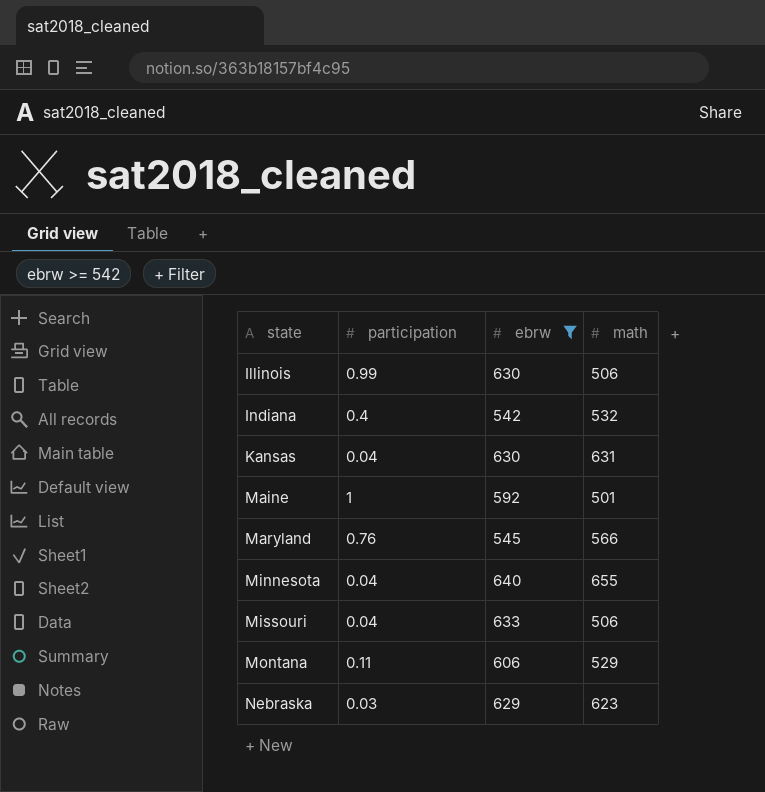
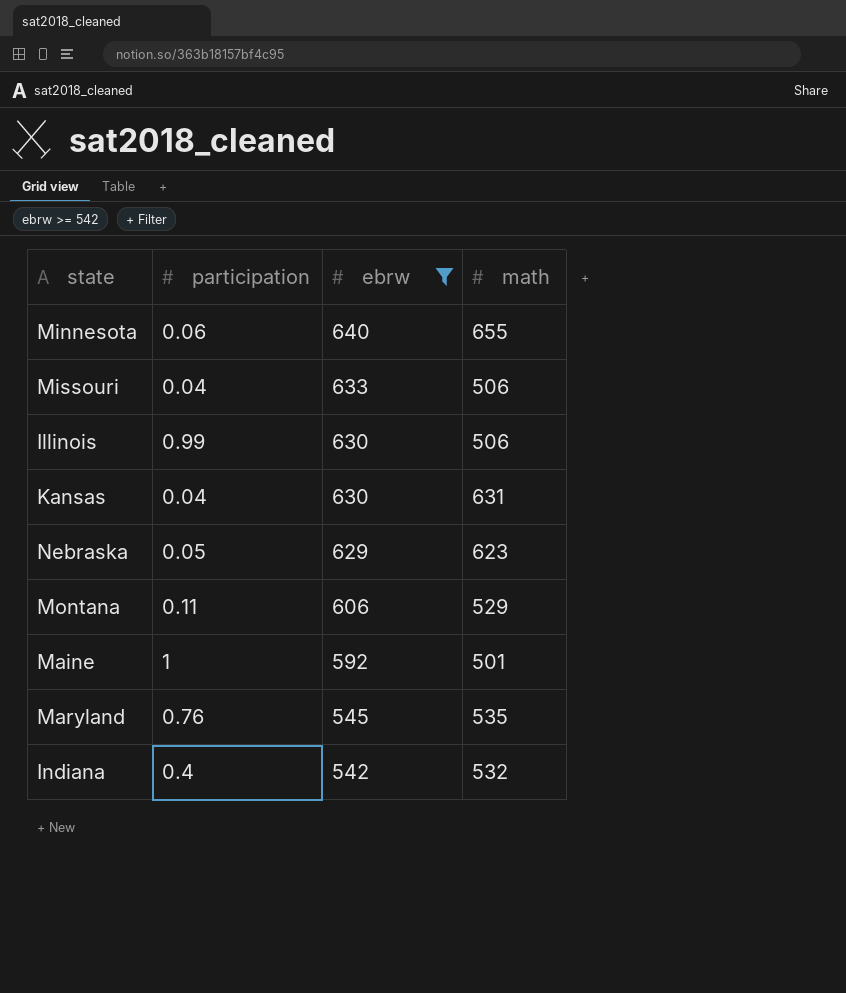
row order: state ascending -> ebrw descending
Minnesota | participation: 0.04 -> 0.06
Nebraska | participation: 0.03 -> 0.05
Maryland | math: 566 -> 535

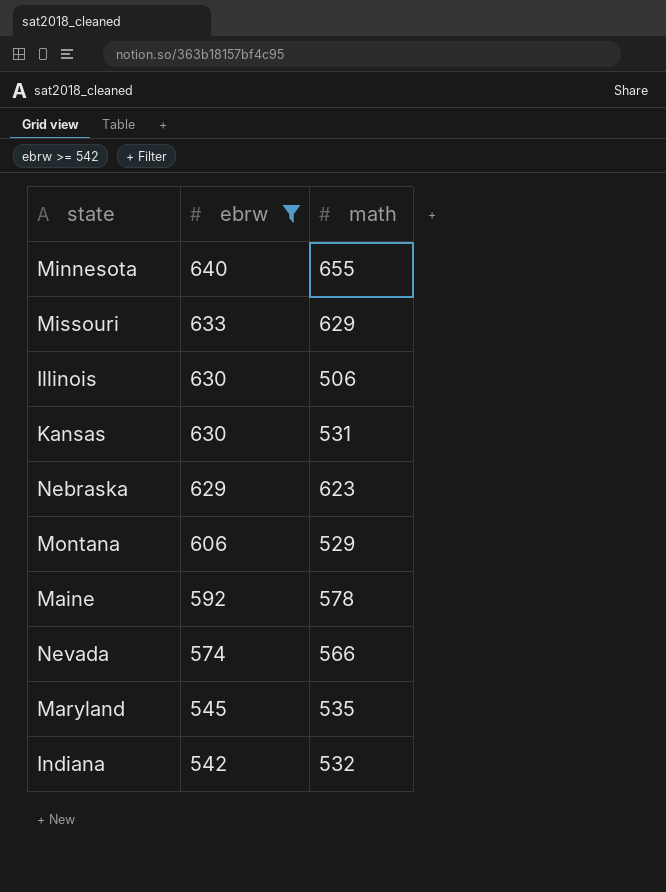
column participation | position: 2 -> none
Missouri | math: 506 -> 629
Kansas | math: 631 -> 531
Maine | math: 501 -> 578
row Nevada: none -> 574 | 566

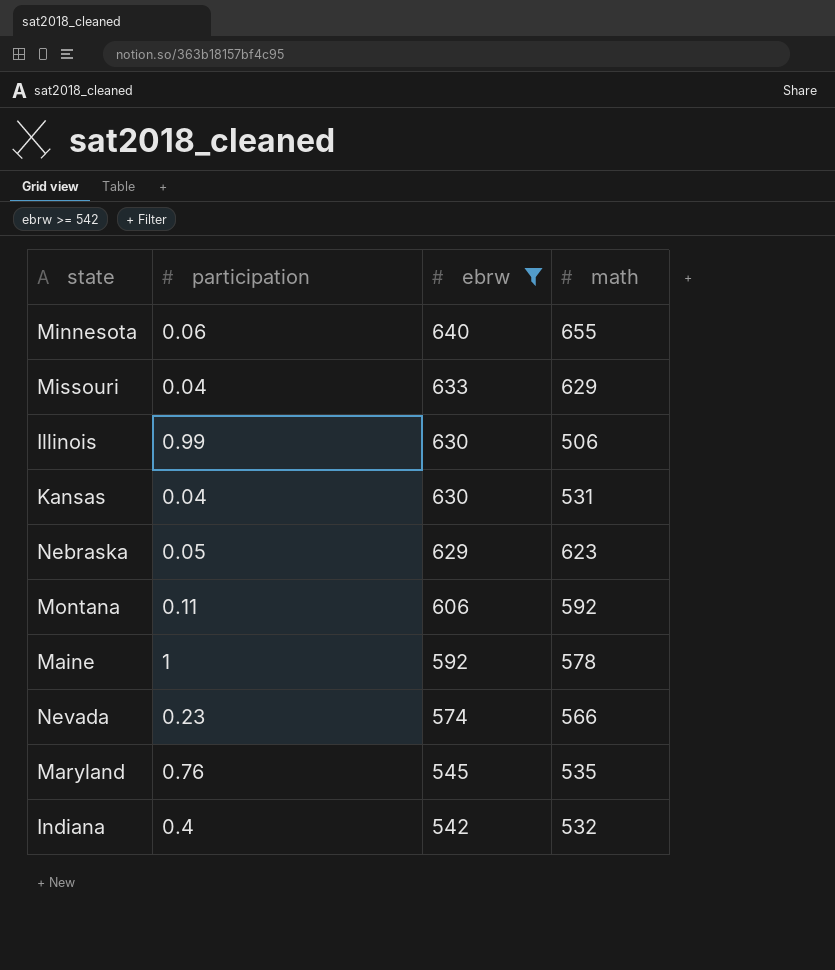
column participation | position: none -> 2
Montana | math: 529 -> 592

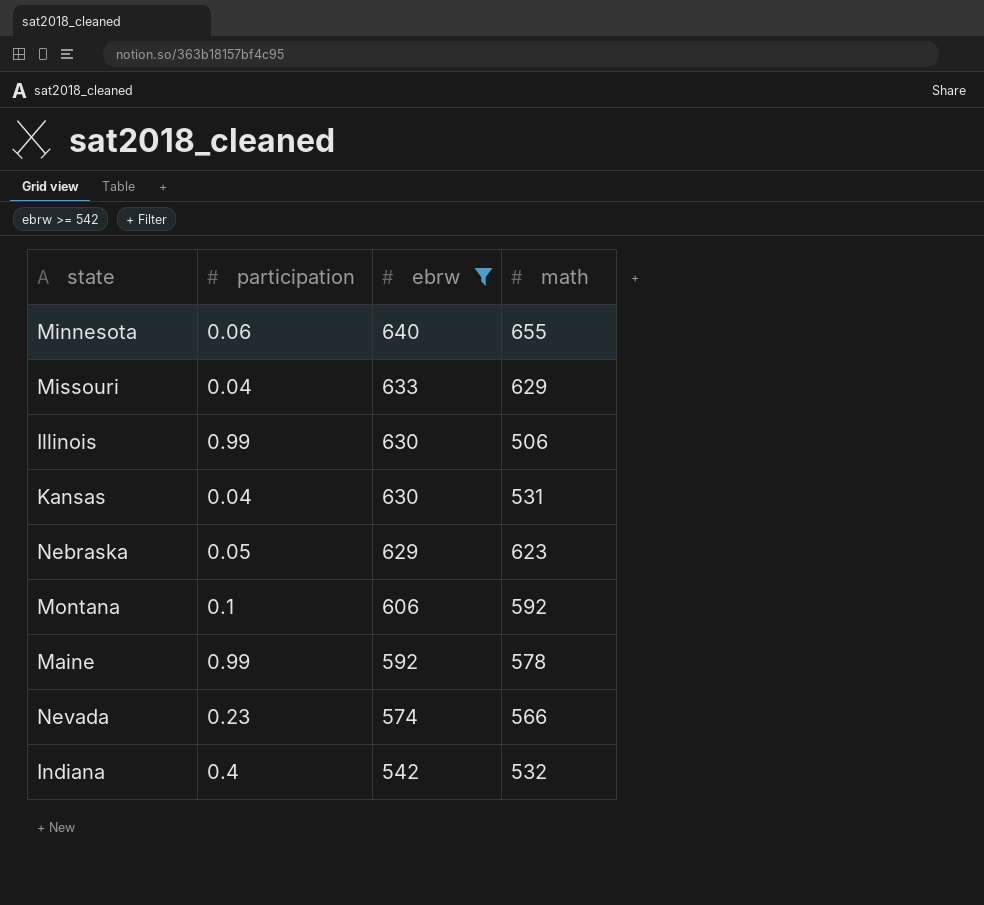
row Maryland: 0.76 | 545 | 535 -> none
Montana | participation: 0.11 -> 0.1
Maine | participation: 1 -> 0.99

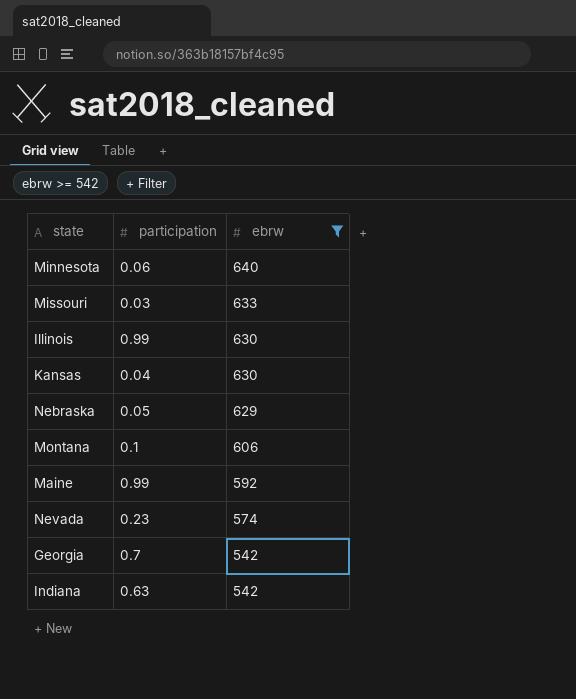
column math | position: 4 -> none
Missouri | participation: 0.04 -> 0.03
row Georgia: none -> 0.7 | 542
Indiana | participation: 0.4 -> 0.63

